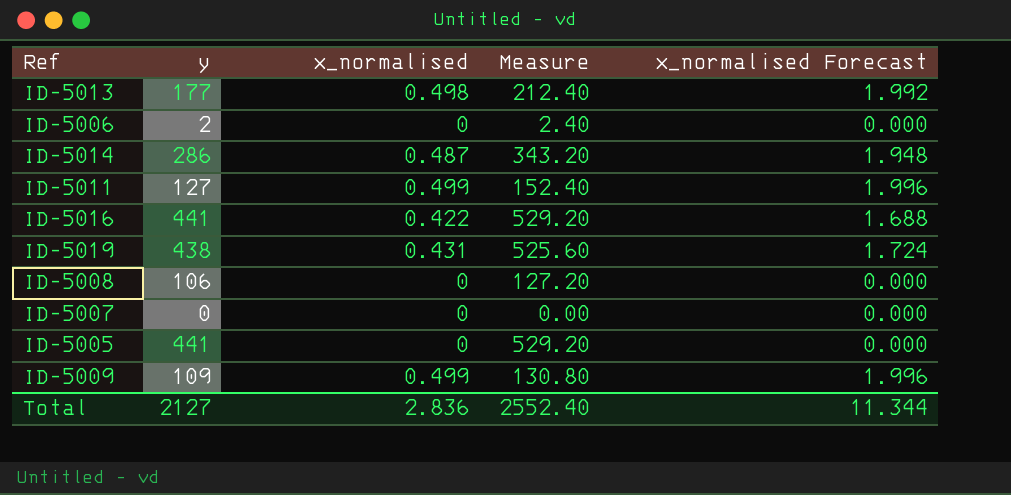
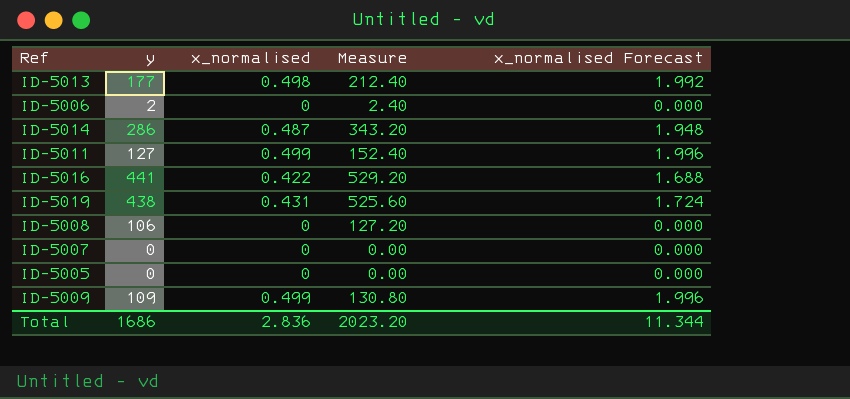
ID-5005 | y: 441 -> 0
ID-5005 | Measure: 529.20 -> 0.00
Total | y: 2127 -> 1686
Total | Measure: 2552.40 -> 2023.20

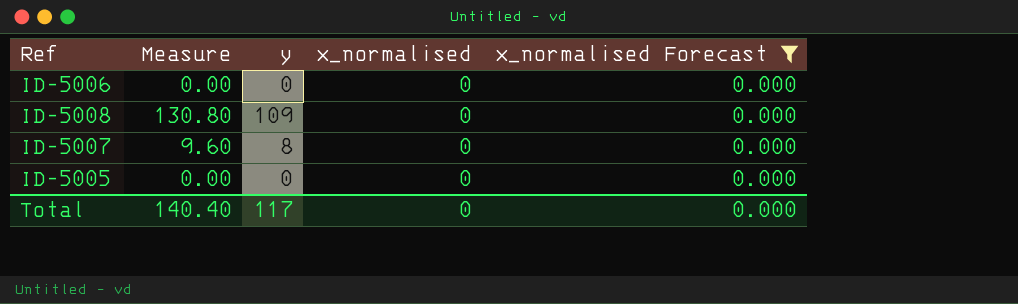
filter: none -> x_normalised Forecast = 0.000
column Measure | position: 4 -> 2
ID-5006 | Measure: 2.40 -> 0.00
ID-5006 | y: 2 -> 0
ID-5008 | Measure: 127.20 -> 130.80
ID-5008 | y: 106 -> 109
ID-5007 | Measure: 0.00 -> 9.60
ID-5007 | y: 0 -> 8
Total | Measure: 2023.20 -> 140.40
Total | y: 1686 -> 117
Total | x_normalised: 2.836 -> 0
Total | x_normalised Forecast: 11.344 -> 0.000

